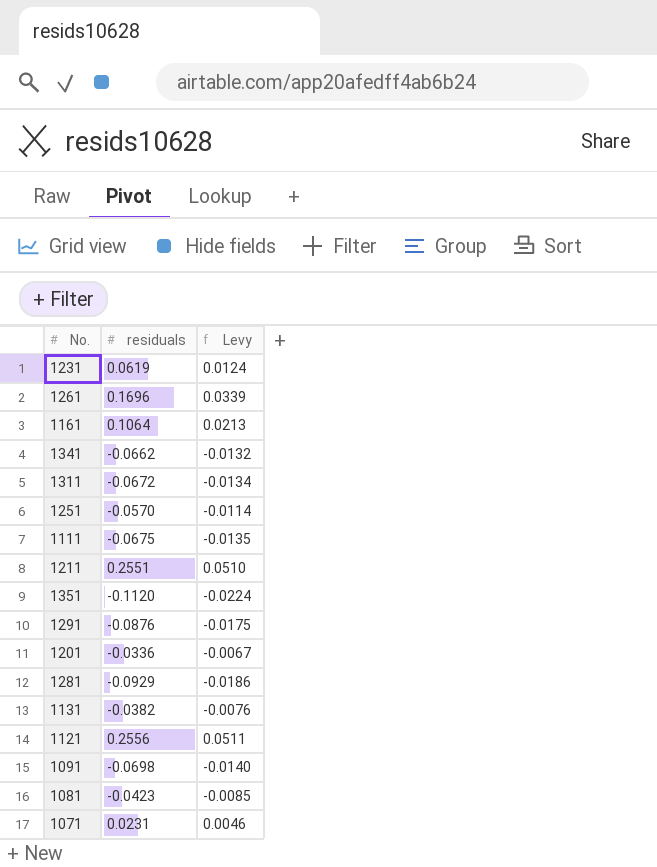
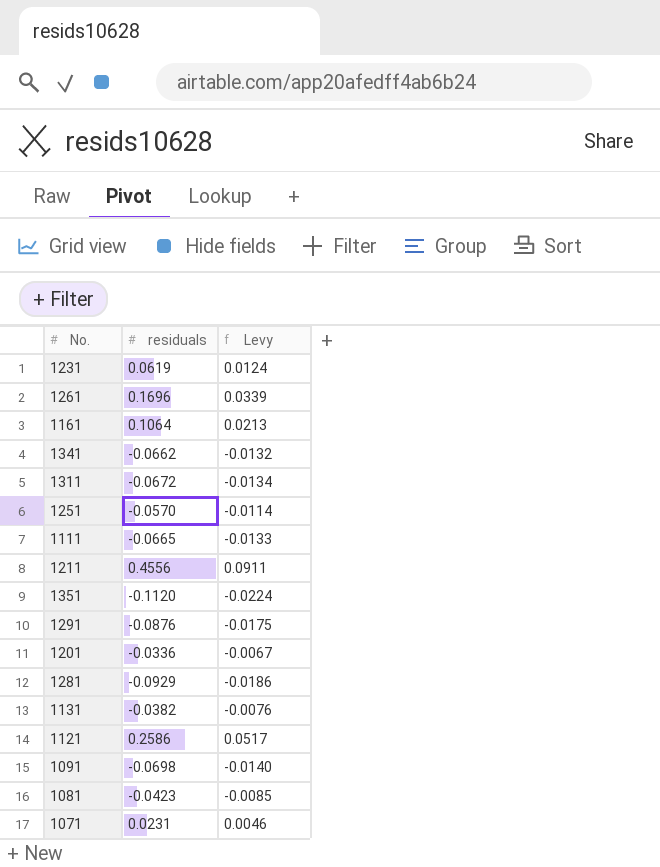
1111 | residuals: -0.0675 -> -0.0665
1111 | Levy: -0.0135 -> -0.0133
1211 | residuals: 0.2551 -> 0.4556
1211 | Levy: 0.0510 -> 0.0911
1121 | residuals: 0.2556 -> 0.2586
1121 | Levy: 0.0511 -> 0.0517

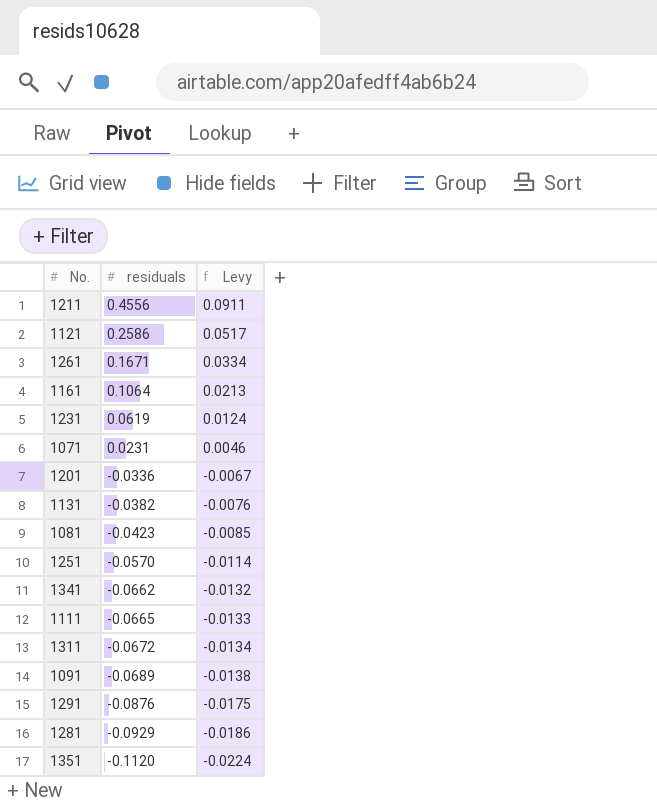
row order: none -> residuals descending
1261 | residuals: 0.1696 -> 0.1671
1261 | Levy: 0.0339 -> 0.0334
1091 | residuals: -0.0698 -> -0.0689
1091 | Levy: -0.0140 -> -0.0138

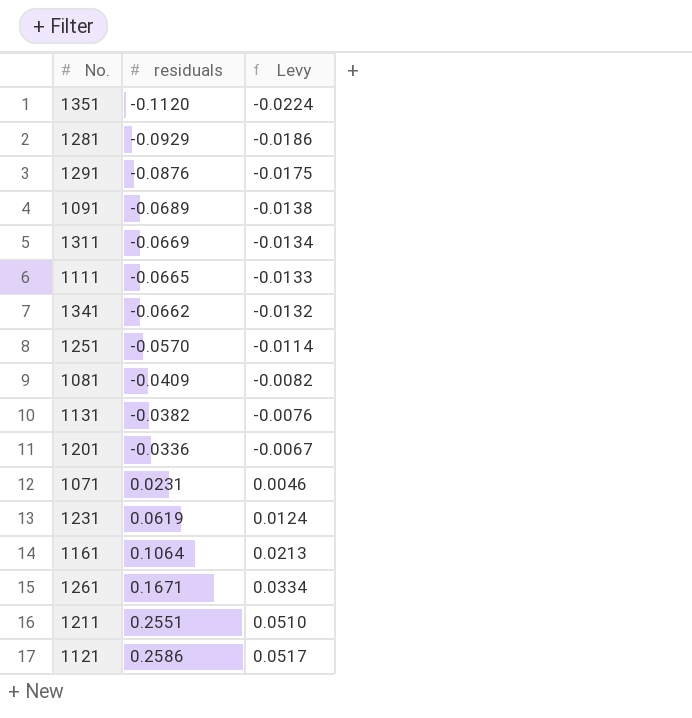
row order: residuals descending -> residuals ascending
1311 | residuals: -0.0672 -> -0.0669
1081 | residuals: -0.0423 -> -0.0409
1081 | Levy: -0.0085 -> -0.0082
1211 | residuals: 0.4556 -> 0.2551
1211 | Levy: 0.0911 -> 0.0510

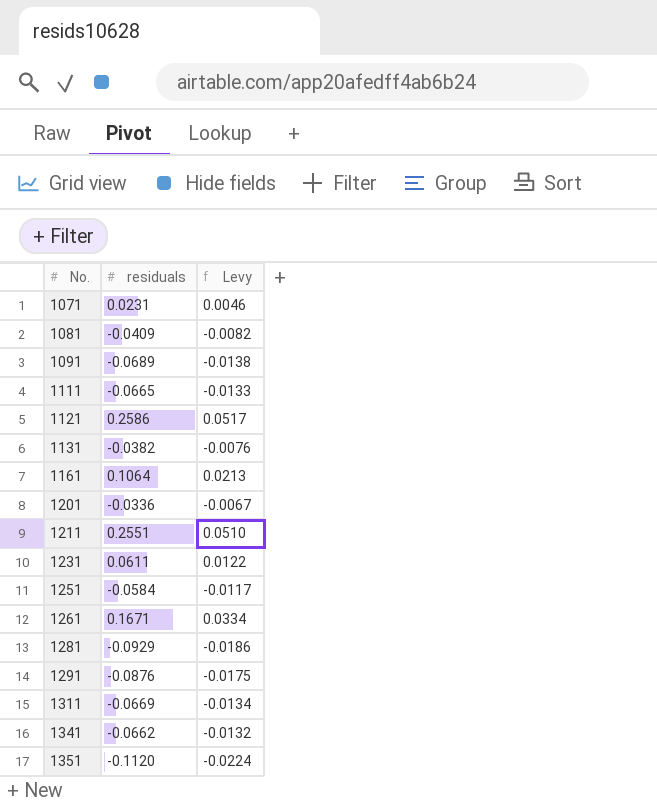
row order: residuals ascending -> No. ascending
1231 | residuals: 0.0619 -> 0.0611
1231 | Levy: 0.0124 -> 0.0122
1251 | residuals: -0.0570 -> -0.0584
1251 | Levy: -0.0114 -> -0.0117

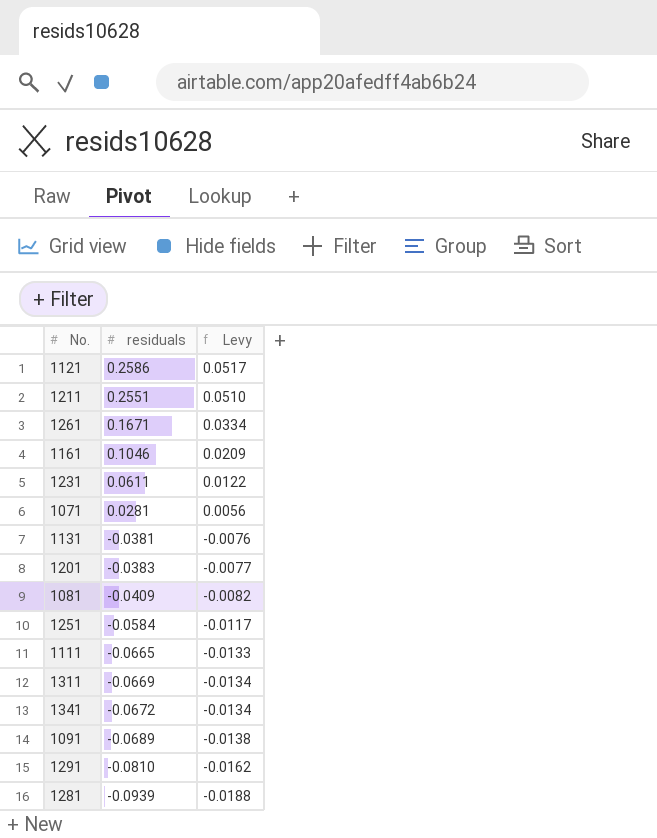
row order: No. ascending -> residuals descending
row 1351: -0.1120 | -0.0224 -> none
1161 | residuals: 0.1064 -> 0.1046
1161 | Levy: 0.0213 -> 0.0209
1071 | residuals: 0.0231 -> 0.0281
1071 | Levy: 0.0046 -> 0.0056
1131 | residuals: -0.0382 -> -0.0381
1201 | residuals: -0.0336 -> -0.0383
1201 | Levy: -0.0067 -> -0.0077
1341 | residuals: -0.0662 -> -0.0672
1341 | Levy: -0.0132 -> -0.0134
1291 | residuals: -0.0876 -> -0.0810
1291 | Levy: -0.0175 -> -0.0162
1281 | residuals: -0.0929 -> -0.0939
1281 | Levy: -0.0186 -> -0.0188

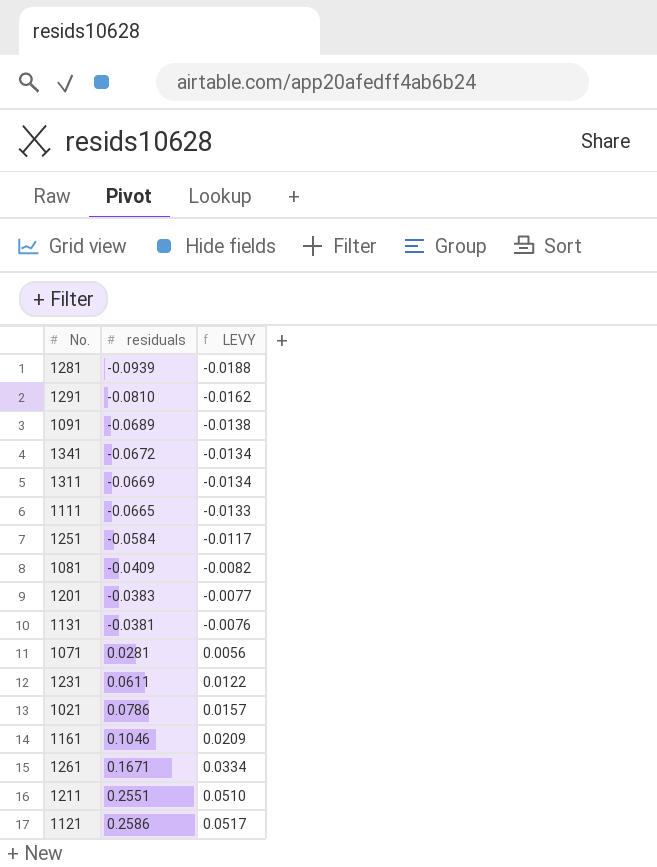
row order: residuals descending -> residuals ascending
column name: Levy -> LEVY
row 1021: none -> 0.0786 | 0.0157

